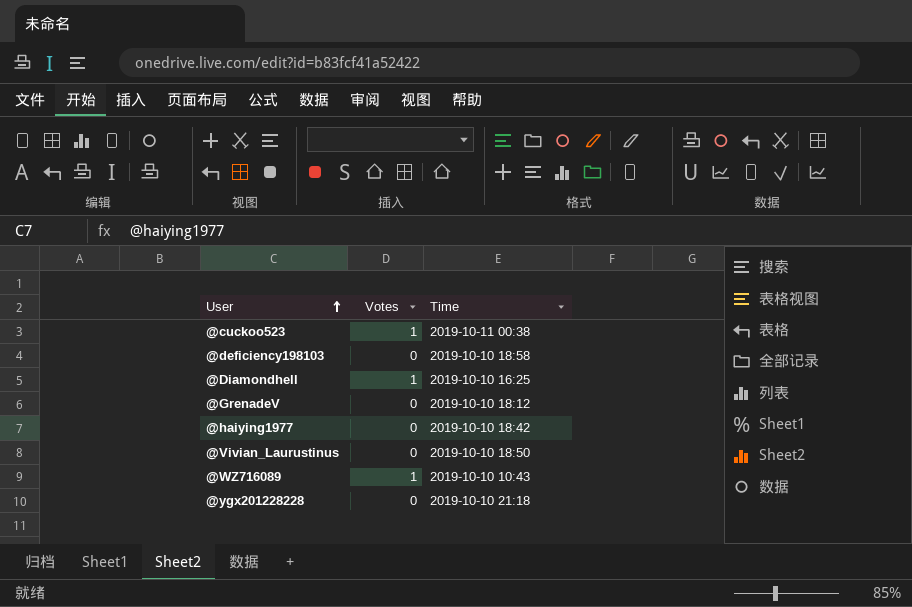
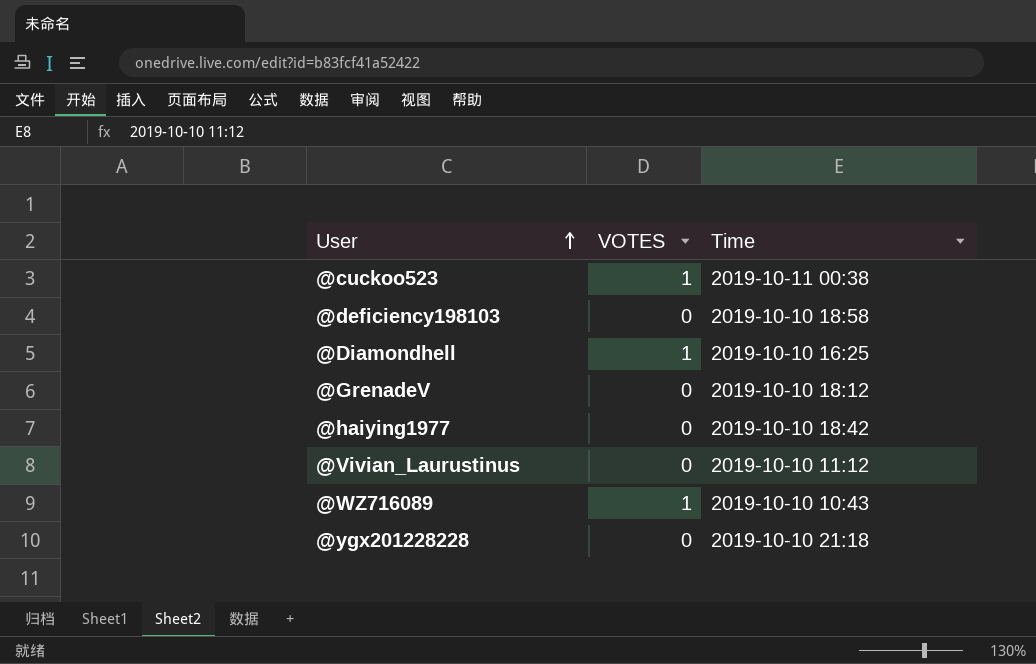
column name: Votes -> VOTES
@Vivian_Laurustinus | Time: 2019-10-10 18:50 -> 2019-10-10 11:12

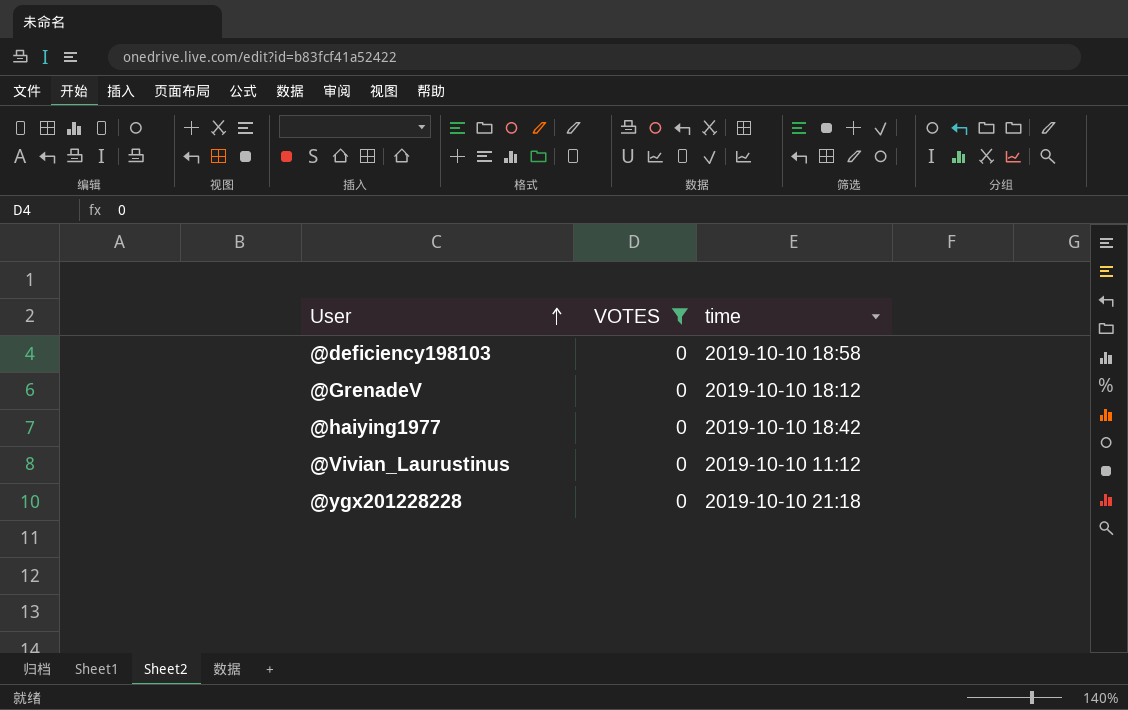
filter: none -> VOTES = 0
column name: Time -> time

